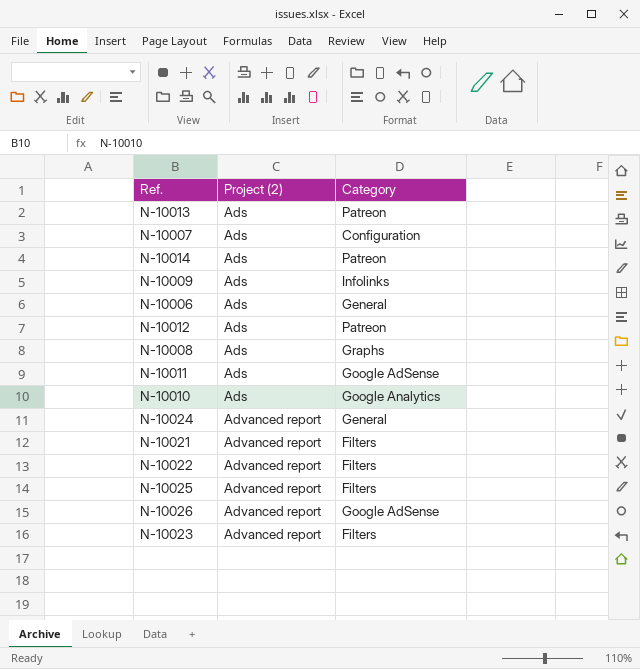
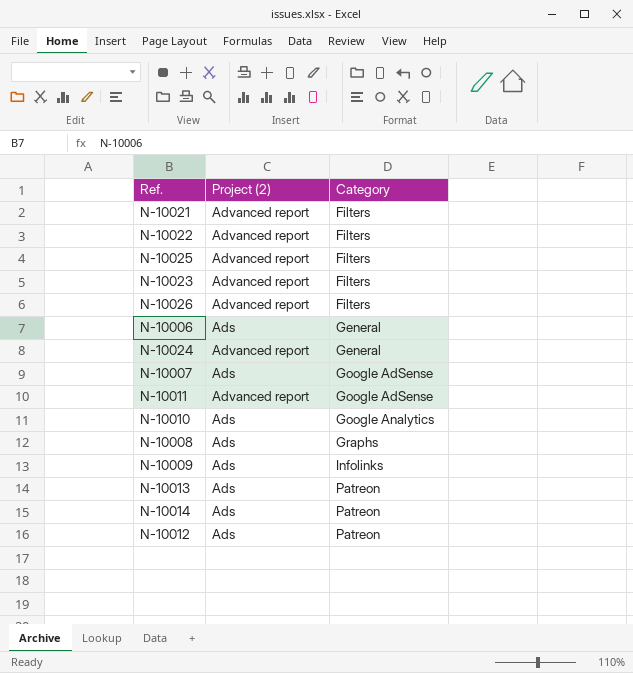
row order: Project (2) ascending -> Category ascending
N-10026 | Category: Google AdSense -> Filters
N-10007 | Category: Configuration -> Google AdSense
N-10011 | Project (2): Ads -> Advanced report

